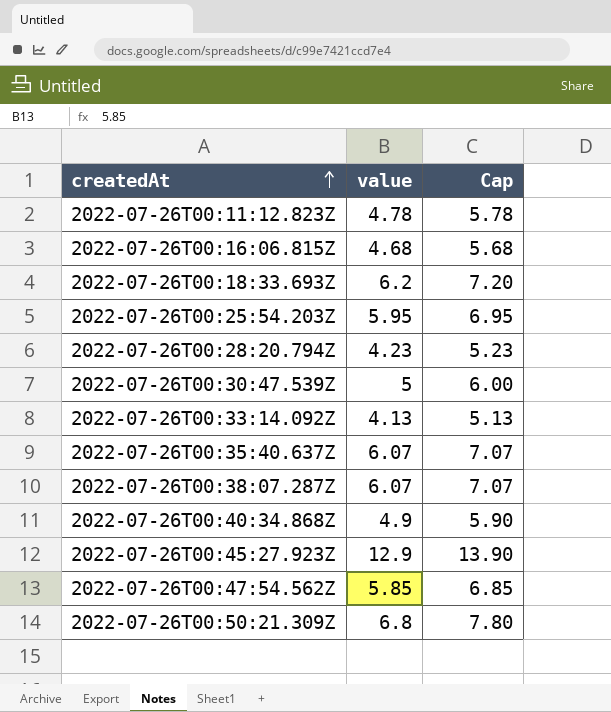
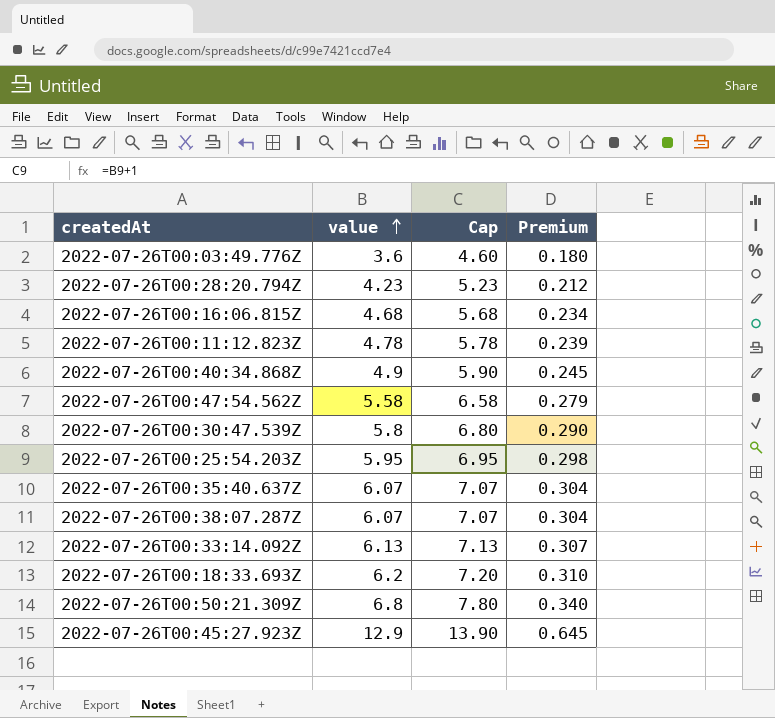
row order: createdAt ascending -> value ascending
column Premium | formula: none -> [value] * 0.05
row 2022-07-26T00:03:49.776Z: none -> 3.6 | 4.60 | 0.180
2022-07-26T00:47:54.562Z | value: 5.85 -> 5.58
2022-07-26T00:47:54.562Z | Cap: 6.85 -> 6.58
2022-07-26T00:30:47.539Z | value: 5 -> 5.8
2022-07-26T00:30:47.539Z | Cap: 6.00 -> 6.80
2022-07-26T00:33:14.092Z | value: 4.13 -> 6.13
2022-07-26T00:33:14.092Z | Cap: 5.13 -> 7.13

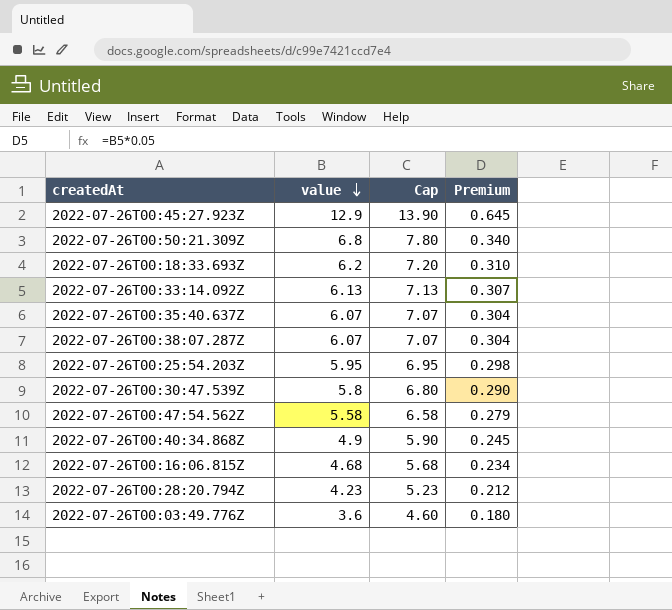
row order: value ascending -> value descending
row 2022-07-26T00:11:12.823Z: 4.78 | 5.78 | 0.239 -> none

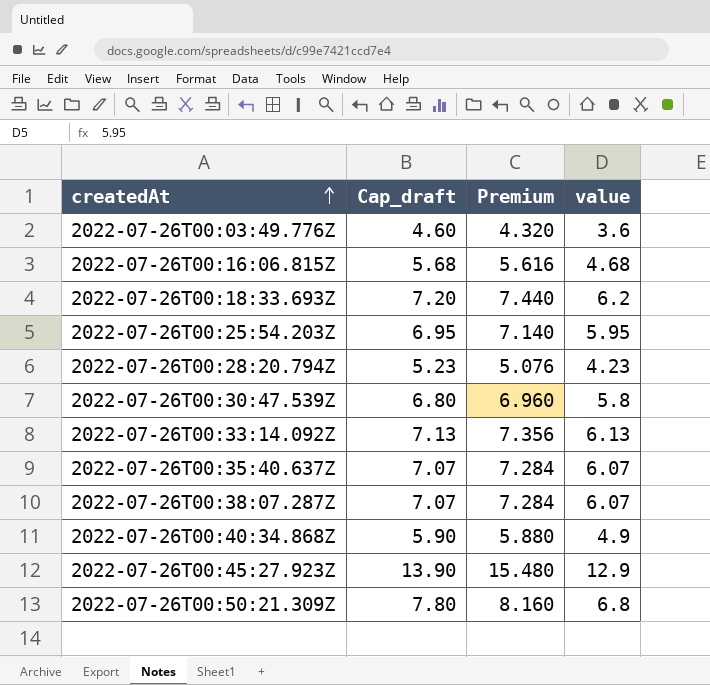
row order: value descending -> createdAt ascending
column name: Cap -> Cap_draft
column Premium | formula: [value] * 0.05 -> [value] * 1.2
column value | position: 2 -> 4
row 2022-07-26T00:47:54.562Z: 5.58 | 6.58 | 0.279 -> none

